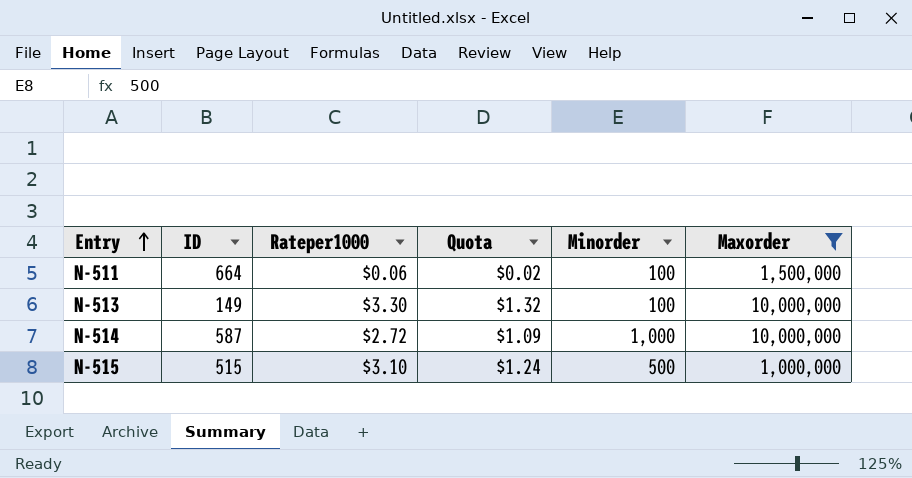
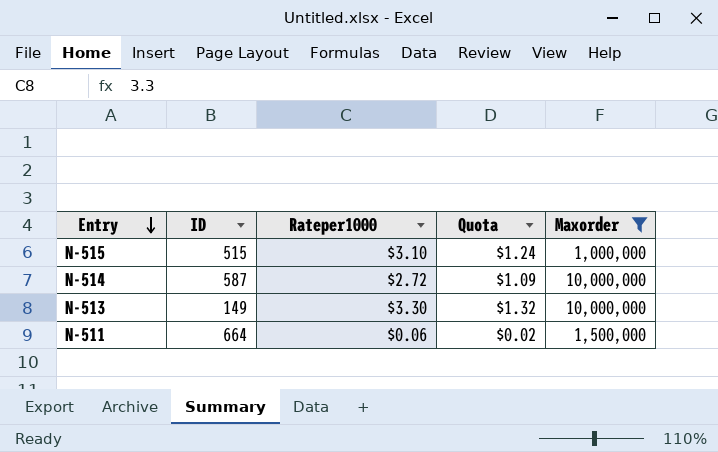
row order: Entry ascending -> Entry descending
column Minorder | position: 5 -> none

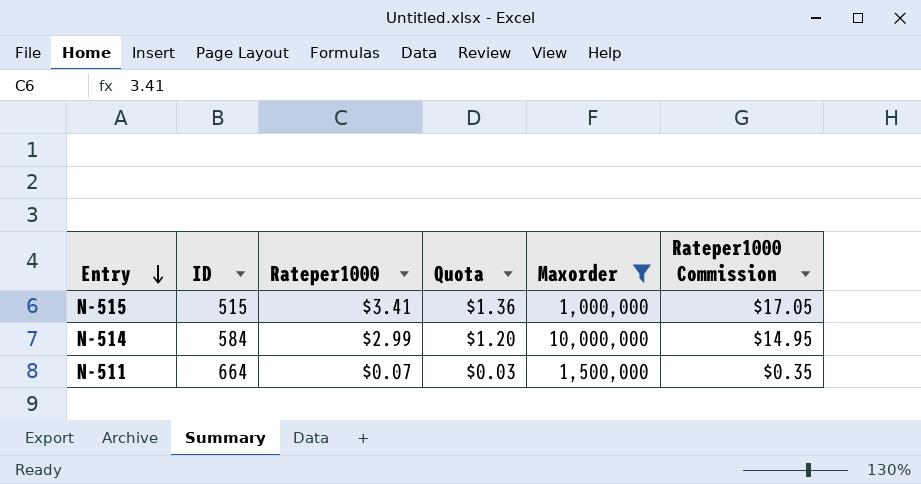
column Rateper1000 Commission | formula: none -> [Rateper1000] * 5
row N-513: 149 | $3.30 | $1.32 | 10,000,000 -> none
N-515 | Rateper1000: $3.10 -> $3.41
N-515 | Quota: $1.24 -> $1.36
N-514 | ID: 587 -> 584
N-514 | Rateper1000: $2.72 -> $2.99
N-514 | Quota: $1.09 -> $1.20
N-511 | Rateper1000: $0.06 -> $0.07
N-511 | Quota: $0.02 -> $0.03

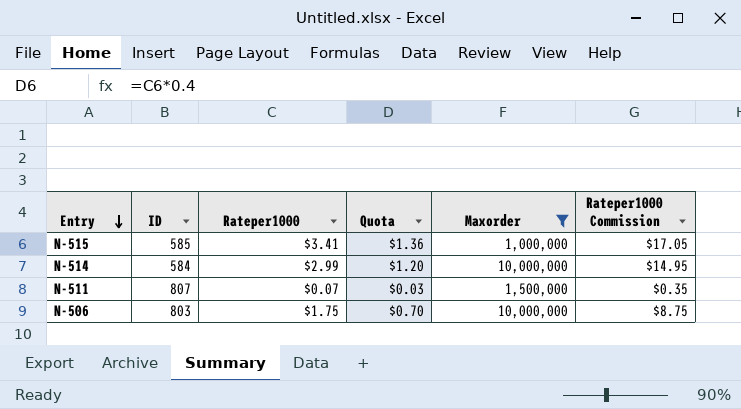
N-515 | ID: 515 -> 585
N-511 | ID: 664 -> 807
row N-506: none -> 803 | $1.75 | $0.70 | 10,000,000 | $8.75

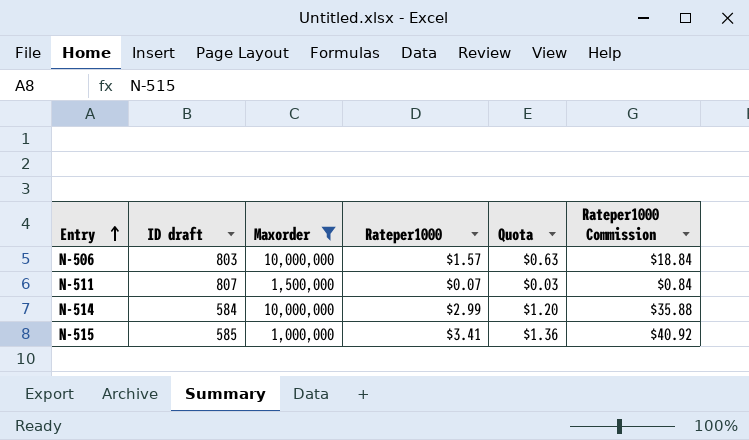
row order: Entry descending -> Entry ascending
column name: ID -> ID draft
column Maxorder | position: 5 -> 3
column Rateper1000 Commission | formula: [Rateper1000] * 5 -> [Rateper1000] * 12
N-506 | Rateper1000: $1.75 -> $1.57
N-506 | Quota: $0.70 -> $0.63

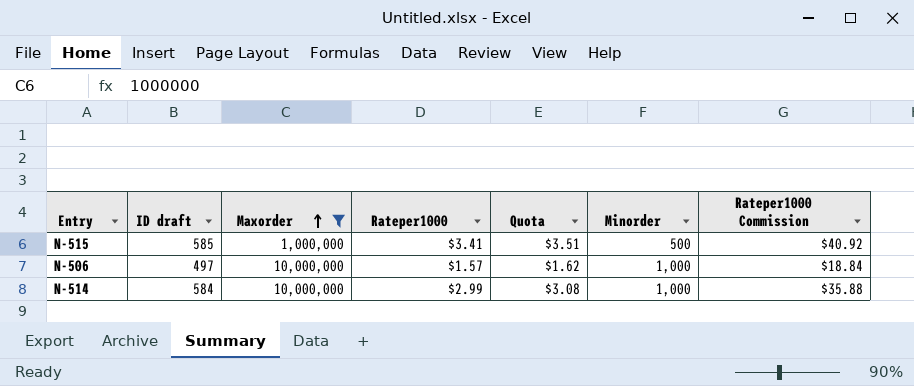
row order: Entry ascending -> Maxorder ascending
column Quota | formula: [Rateper1000] * 0.4 -> [Rateper1000] * 1.03
column Minorder | position: none -> 6
row N-511: 807 | 1,500,000 | $0.07 | $0.03 | $0.84 -> none
N-506 | ID draft: 803 -> 497

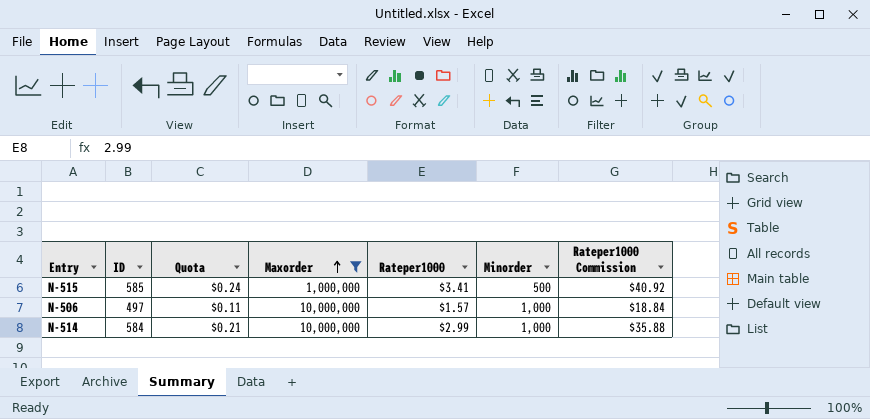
column name: ID draft -> ID
column Quota | formula: [Rateper1000] * 1.03 -> [Rateper1000] * 0.07
column Quota | position: 5 -> 3

